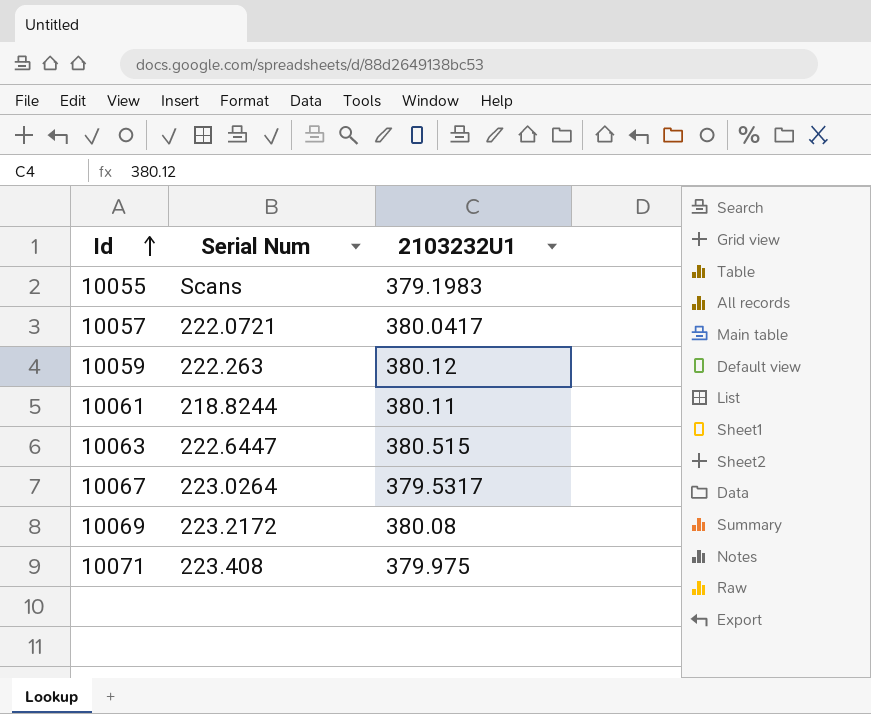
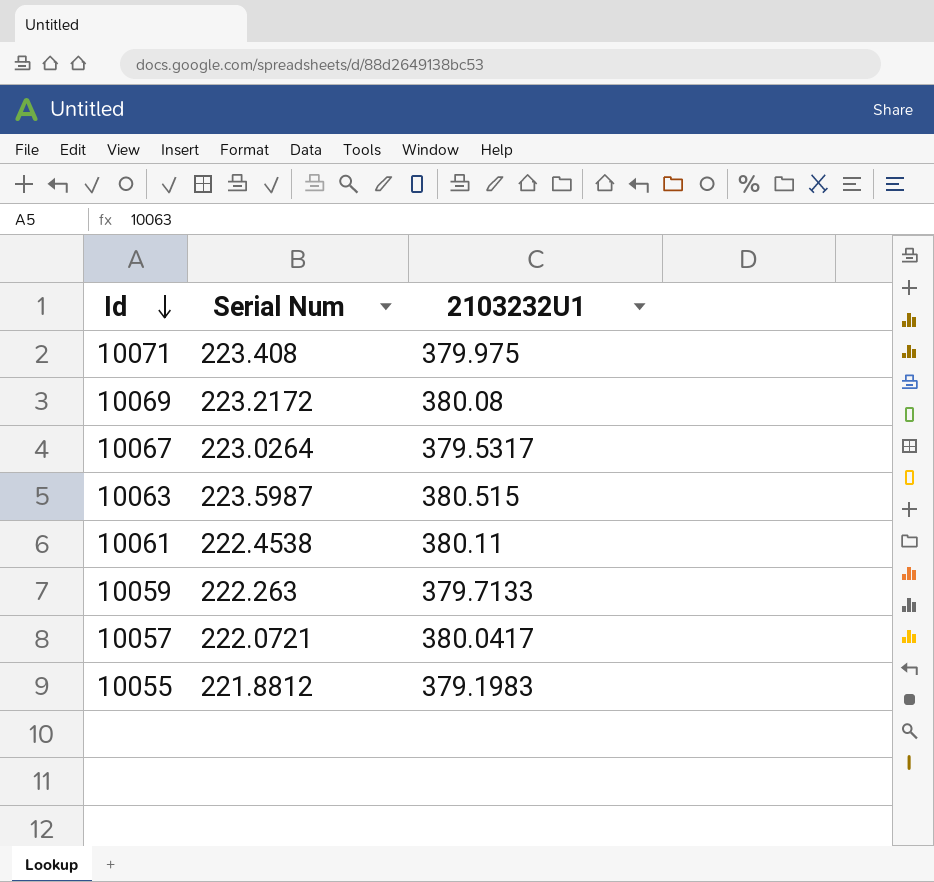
row order: Id ascending -> Id descending
10063 | Serial Num: 222.6447 -> 223.5987
10061 | Serial Num: 218.8244 -> 222.4538
10059 | 2103232U1: 380.12 -> 379.7133
10055 | Serial Num: Scans -> 221.8812

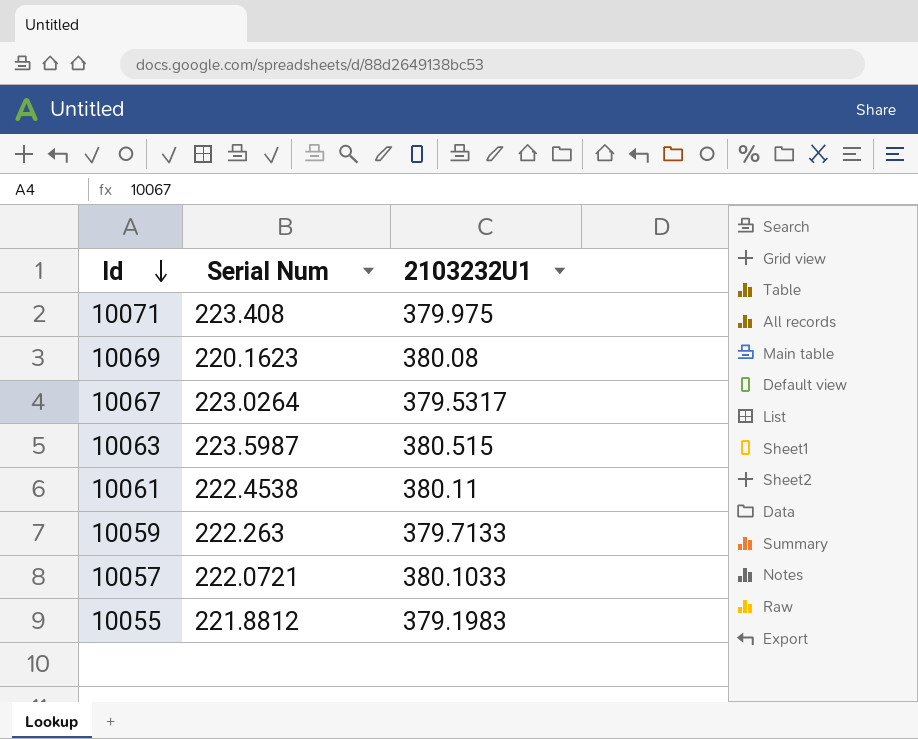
10069 | Serial Num: 223.2172 -> 220.1623
10057 | 2103232U1: 380.0417 -> 380.1033

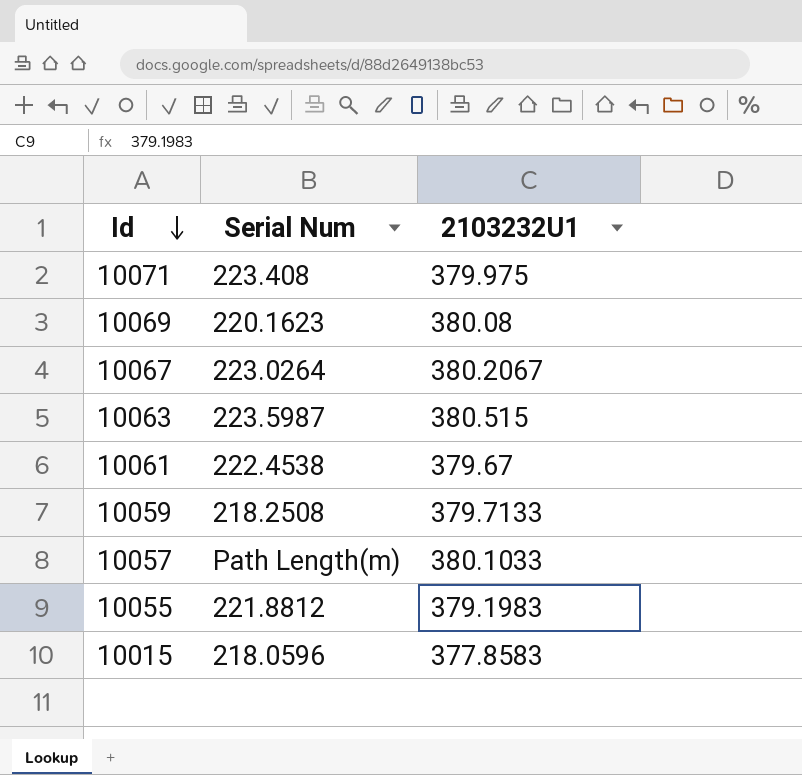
10067 | 2103232U1: 379.5317 -> 380.2067
10061 | 2103232U1: 380.11 -> 379.67
10059 | Serial Num: 222.263 -> 218.2508
10057 | Serial Num: 222.0721 -> Path Length(m)
row 10015: none -> 218.0596 | 377.8583

